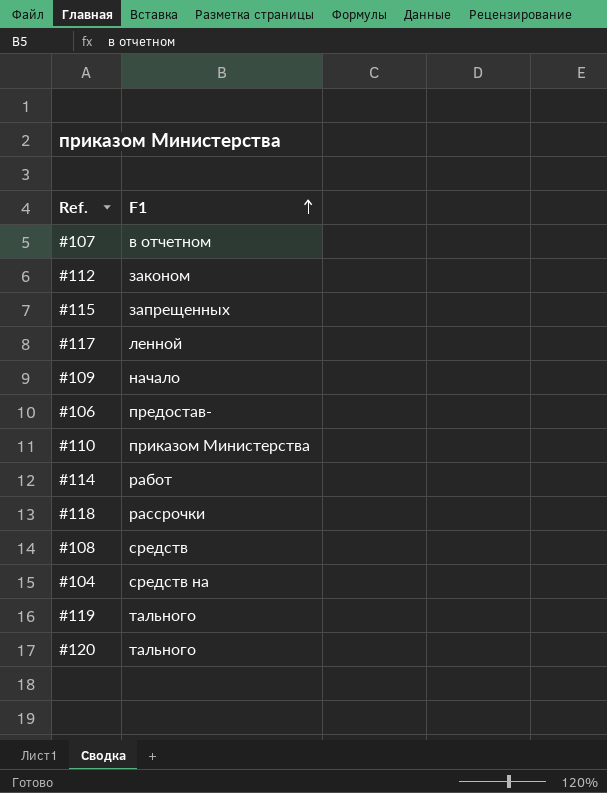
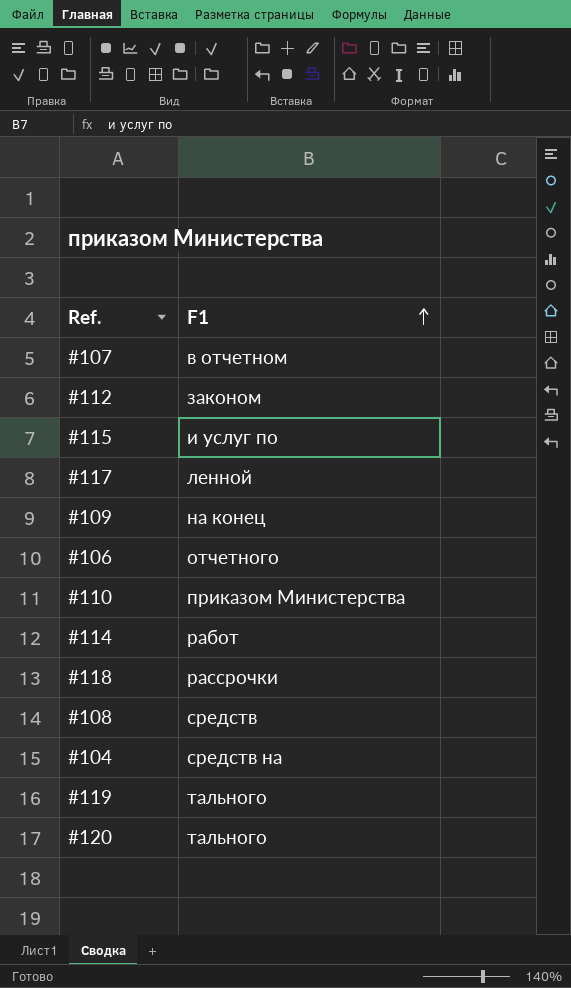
#115 | F1: запрещенных -> и услуг по
#109 | F1: начало -> на конец
#106 | F1: предостав- -> отчетного

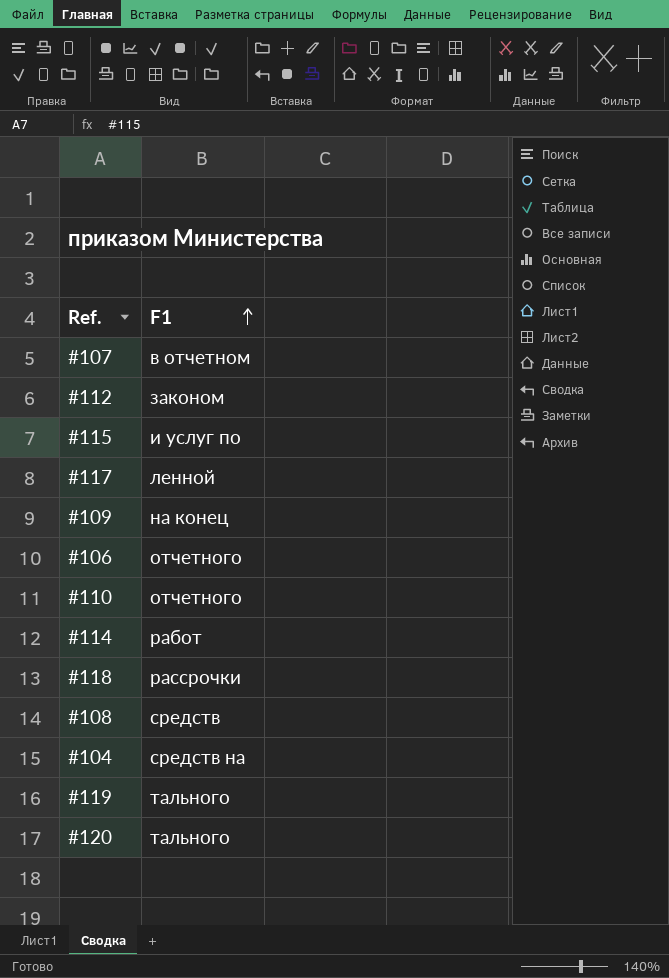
#110 | F1: приказом Министерства -> отчетного

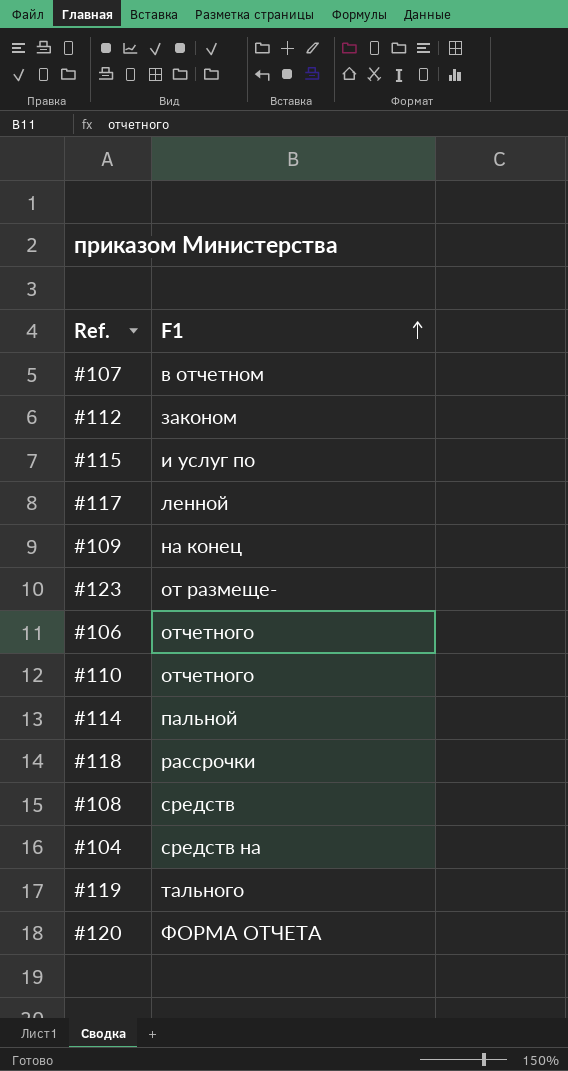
row #123: none -> от размеще-
#114 | F1: работ -> пальной
#120 | F1: тального -> ФОРМА ОТЧЕТА

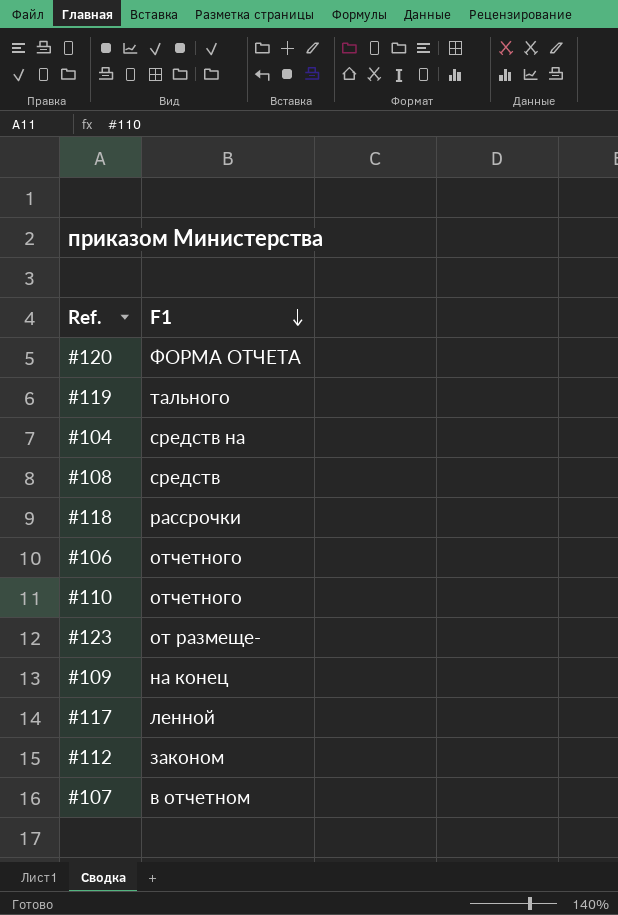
row order: F1 ascending -> F1 descending
row #115: и услуг по -> none
row #114: пальной -> none

